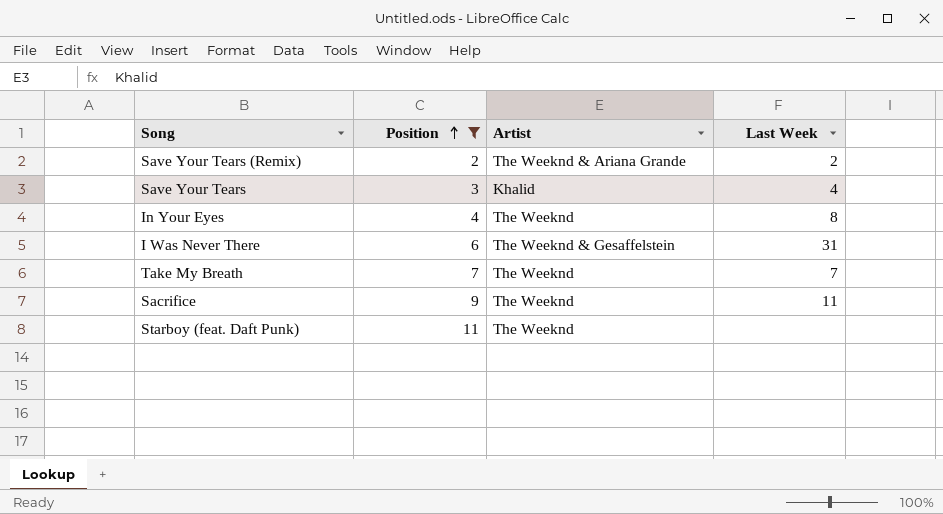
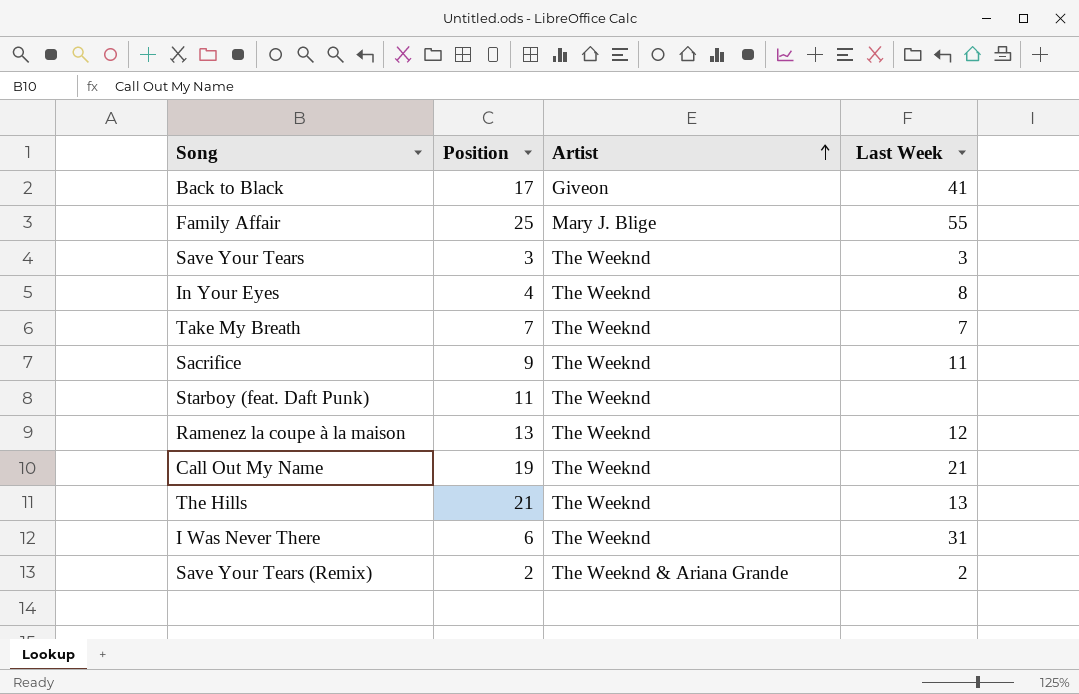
filter: Position <= 11 -> none
row order: Position ascending -> Artist ascending
Save Your Tears | Artist: Khalid -> The Weeknd
Save Your Tears | Last Week: 4 -> 3
I Was Never There | Artist: The Weeknd & Gesaffelstein -> The Weeknd

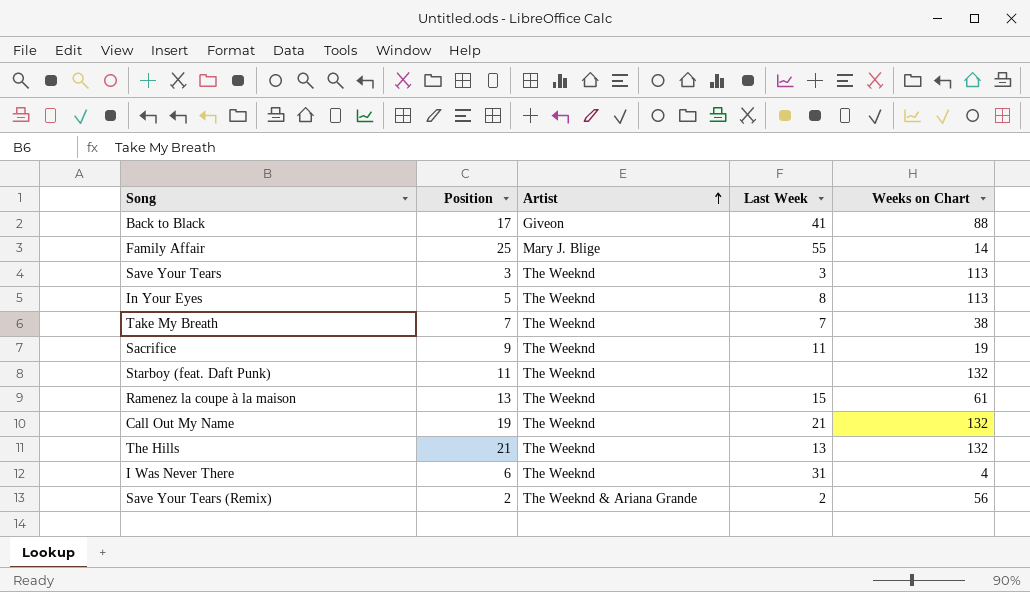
column Weeks on Chart | position: none -> 5
In Your Eyes | Position: 4 -> 5
Ramenez la coupe à la maison | Last Week: 12 -> 15

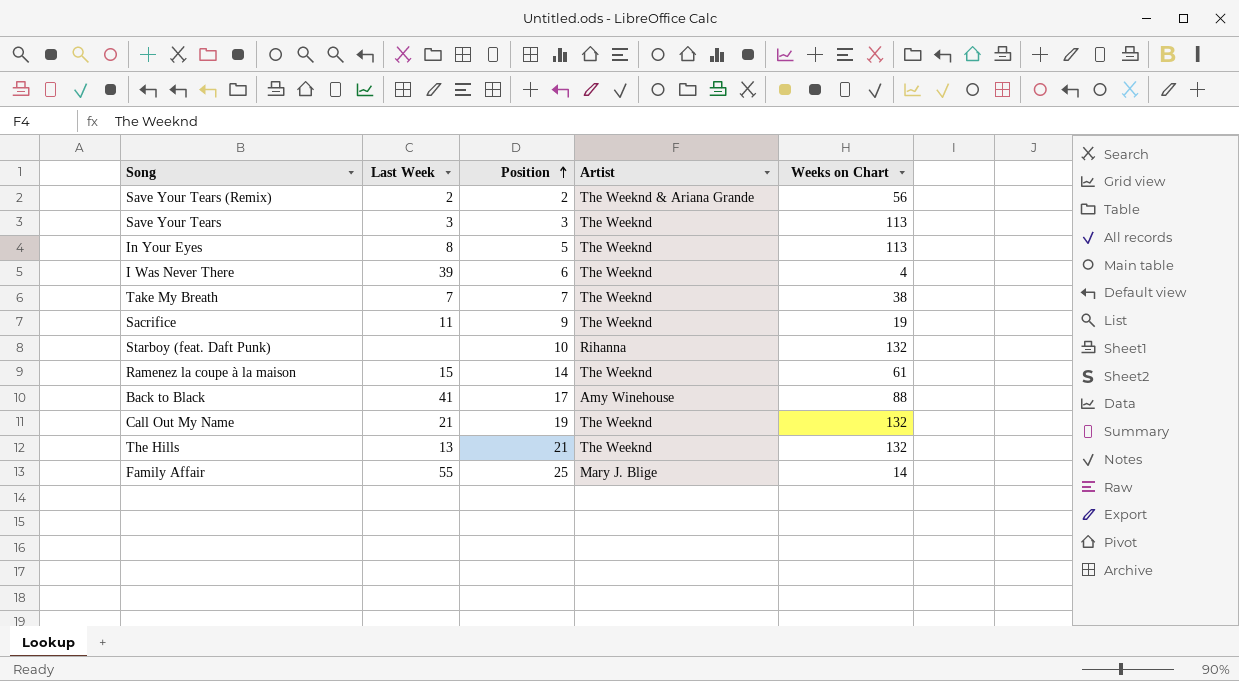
row order: Artist ascending -> Position ascending
column Last Week | position: 4 -> 2
I Was Never There | Last Week: 31 -> 39
Starboy (feat. Daft Punk) | Position: 11 -> 10
Starboy (feat. Daft Punk) | Artist: The Weeknd -> Rihanna
Ramenez la coupe à la maison | Position: 13 -> 14
Back to Black | Artist: Giveon -> Amy Winehouse

